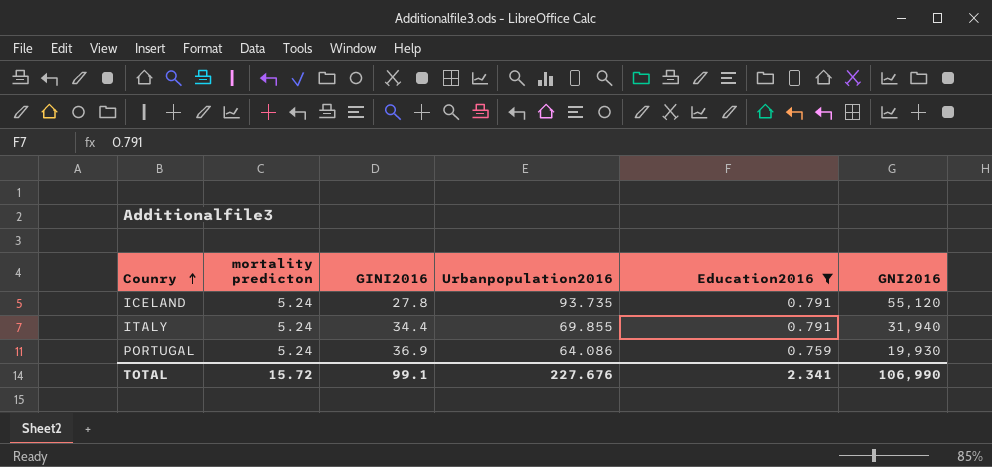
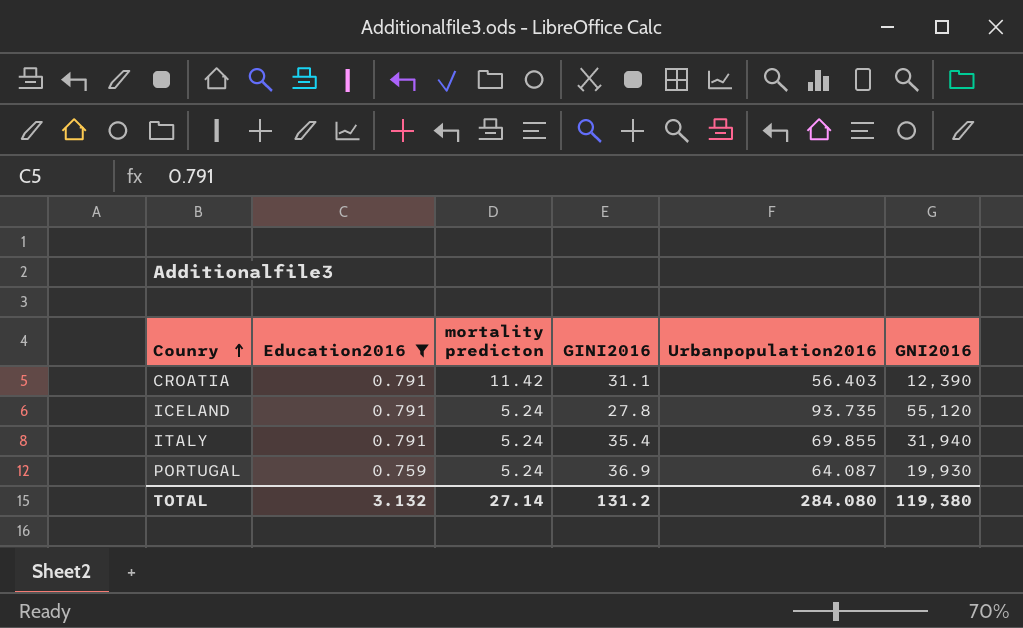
column Education2016 | position: 5 -> 2
row CROATIA: none -> 0.791 | 11.42 | 31.1 | 56.403 | 12,390
ITALY | GINI2016: 34.4 -> 35.4
PORTUGAL | Urbanpopulation2016: 64.086 -> 64.087
TOTAL | Education2016: 2.341 -> 3.132
TOTAL | mortality predicton: 15.72 -> 27.14
TOTAL | GINI2016: 99.1 -> 131.2
TOTAL | Urbanpopulation2016: 227.676 -> 284.080
TOTAL | GNI2016: 106,990 -> 119,380

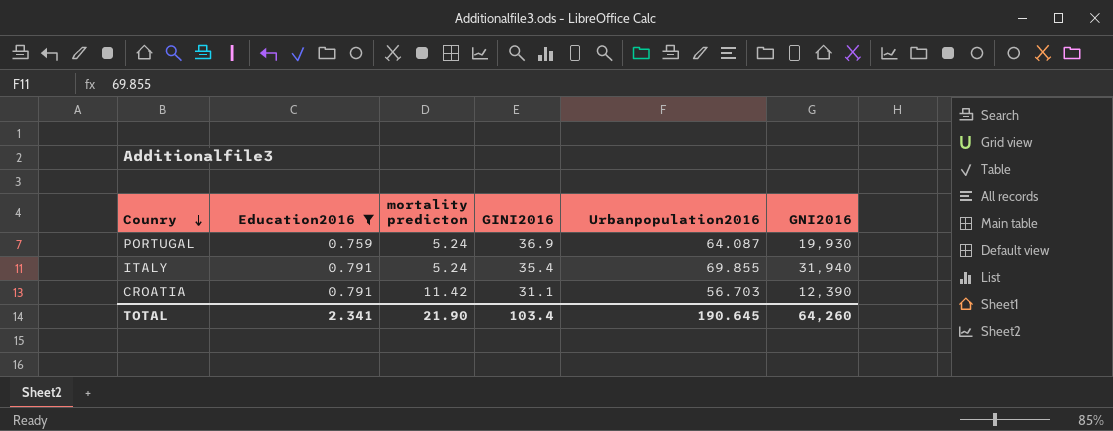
row order: Counry ascending -> Counry descending
row ICELAND: 0.791 | 5.24 | 27.8 | 93.735 | 55,120 -> none
CROATIA | Urbanpopulation2016: 56.403 -> 56.703
TOTAL | Education2016: 3.132 -> 2.341
TOTAL | mortality predicton: 27.14 -> 21.90
TOTAL | GINI2016: 131.2 -> 103.4
TOTAL | Urbanpopulation2016: 284.080 -> 190.645
TOTAL | GNI2016: 119,380 -> 64,260

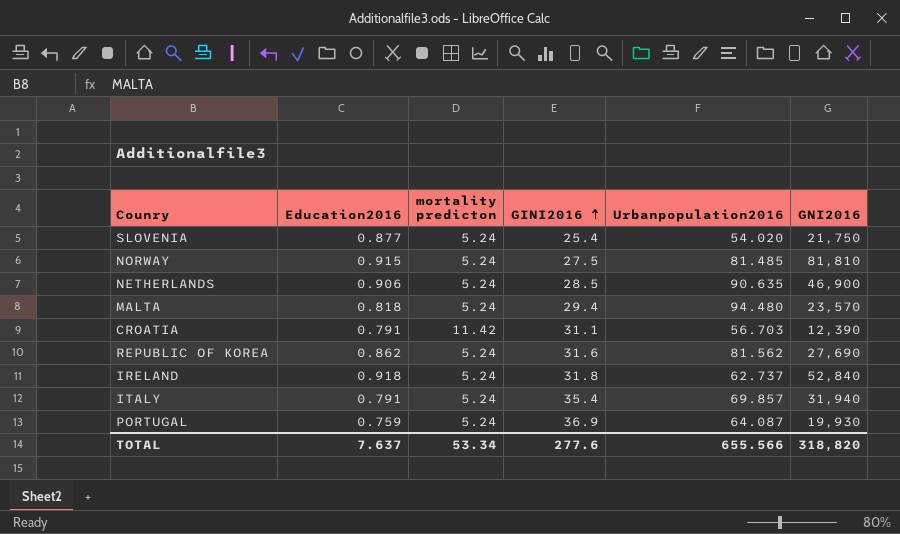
filter: Education2016 <= 0.791 -> none
row order: Counry descending -> GINI2016 ascending
ITALY | Urbanpopulation2016: 69.855 -> 69.857
TOTAL | Education2016: 2.341 -> 7.637
TOTAL | mortality predicton: 21.90 -> 53.34
TOTAL | GINI2016: 103.4 -> 277.6
TOTAL | Urbanpopulation2016: 190.645 -> 655.566
TOTAL | GNI2016: 64,260 -> 318,820

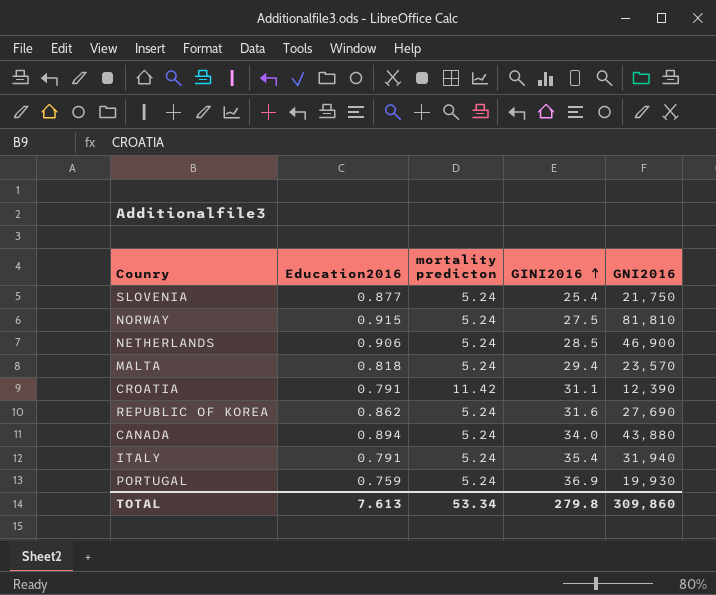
column Urbanpopulation2016 | position: 5 -> none
row IRELAND: 0.918 | 5.24 | 31.8 | 62.737 | 52,840 -> none
row CANADA: none -> 0.894 | 5.24 | 34.0 | 43,880
TOTAL | Education2016: 7.637 -> 7.613
TOTAL | GINI2016: 277.6 -> 279.8
TOTAL | GNI2016: 318,820 -> 309,860

